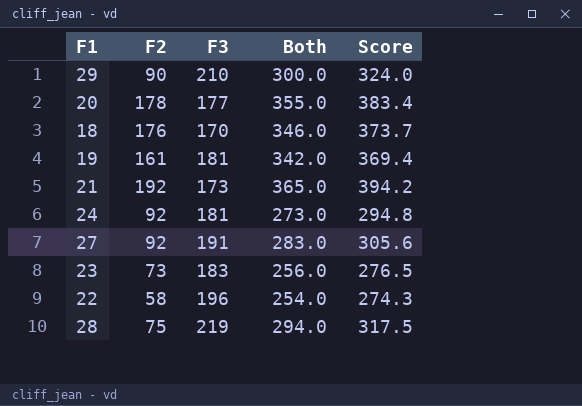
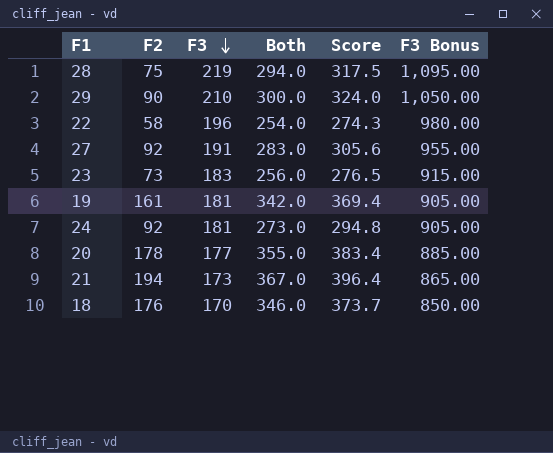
row order: none -> F3 descending
column F3 Bonus | formula: none -> [F3] * 5
21 | F2: 192 -> 194
21 | Both: 365.0 -> 367.0
21 | Score: 394.2 -> 396.4

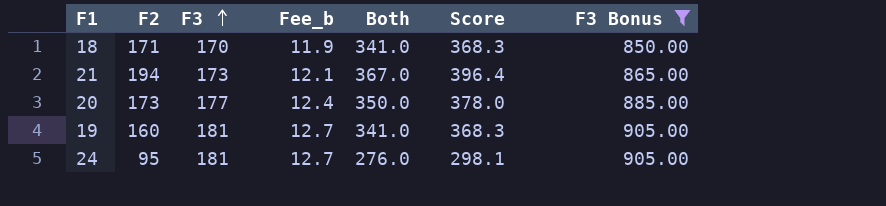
filter: none -> F3 Bonus <= 905.00
row order: F3 descending -> F3 ascending
column Fee_b | formula: none -> [F3] * 0.07
18 | F2: 176 -> 171
18 | Both: 346.0 -> 341.0
18 | Score: 373.7 -> 368.3
20 | F2: 178 -> 173
20 | Both: 355.0 -> 350.0
20 | Score: 383.4 -> 378.0
19 | F2: 161 -> 160
19 | Both: 342.0 -> 341.0
19 | Score: 369.4 -> 368.3
24 | F2: 92 -> 95
24 | Both: 273.0 -> 276.0
24 | Score: 294.8 -> 298.1

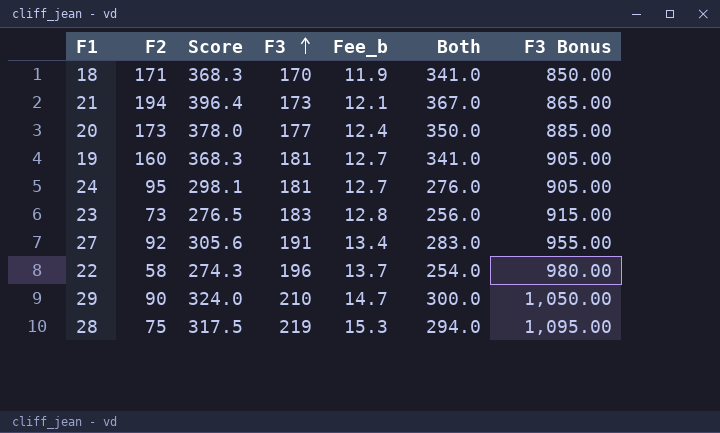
filter: F3 Bonus <= 905.00 -> none
column Score | position: 6 -> 3

